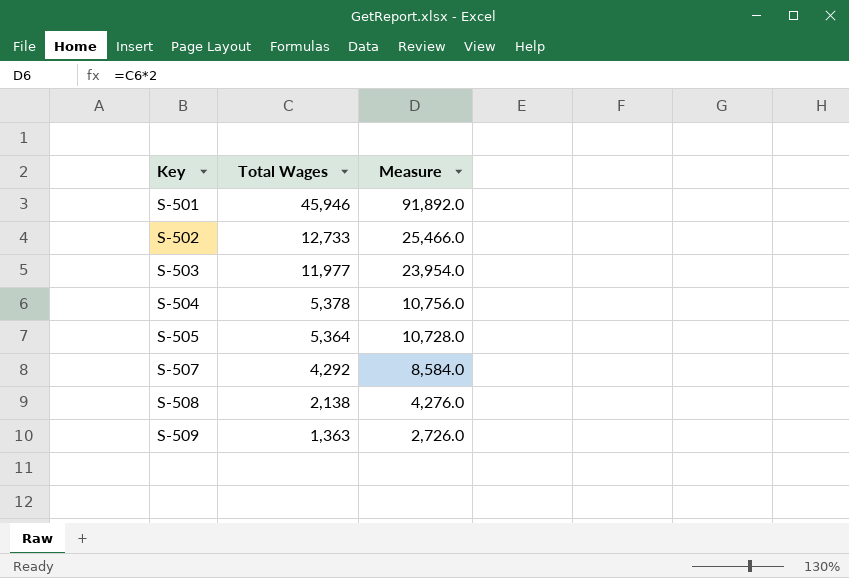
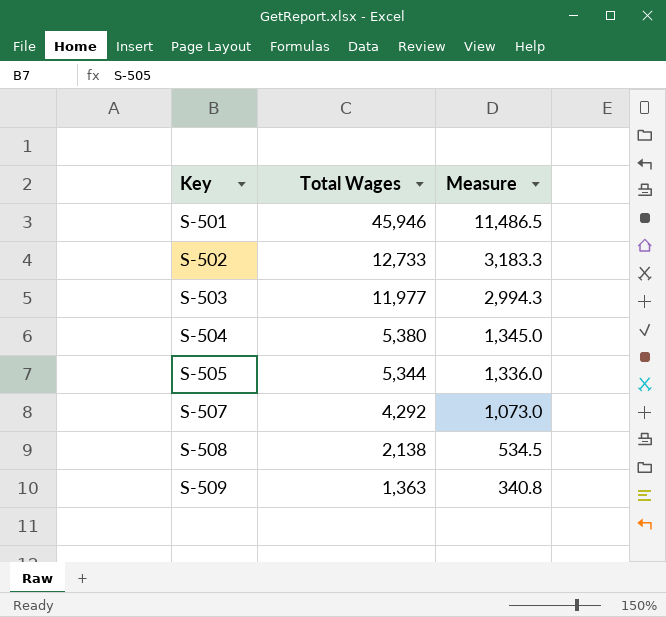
column Measure | formula: [Total Wages] * 2 -> [Total Wages] * 0.25
S-504 | Total Wages: 5,378 -> 5,380
S-505 | Total Wages: 5,364 -> 5,344

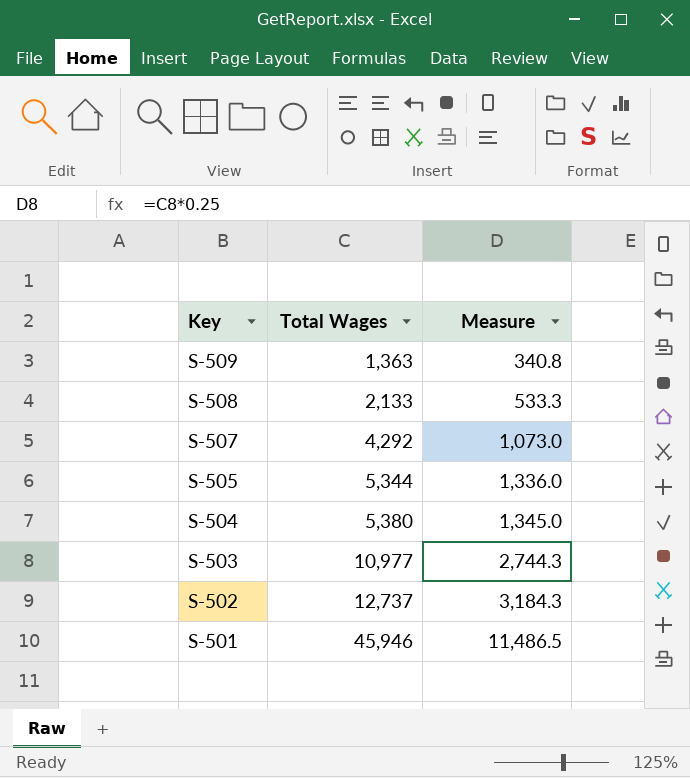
row order: Key ascending -> Key descending
S-508 | Total Wages: 2,138 -> 2,133
S-508 | Measure: 534.5 -> 533.3
S-503 | Total Wages: 11,977 -> 10,977
S-503 | Measure: 2,994.3 -> 2,744.3
S-502 | Total Wages: 12,733 -> 12,737
S-502 | Measure: 3,183.3 -> 3,184.3

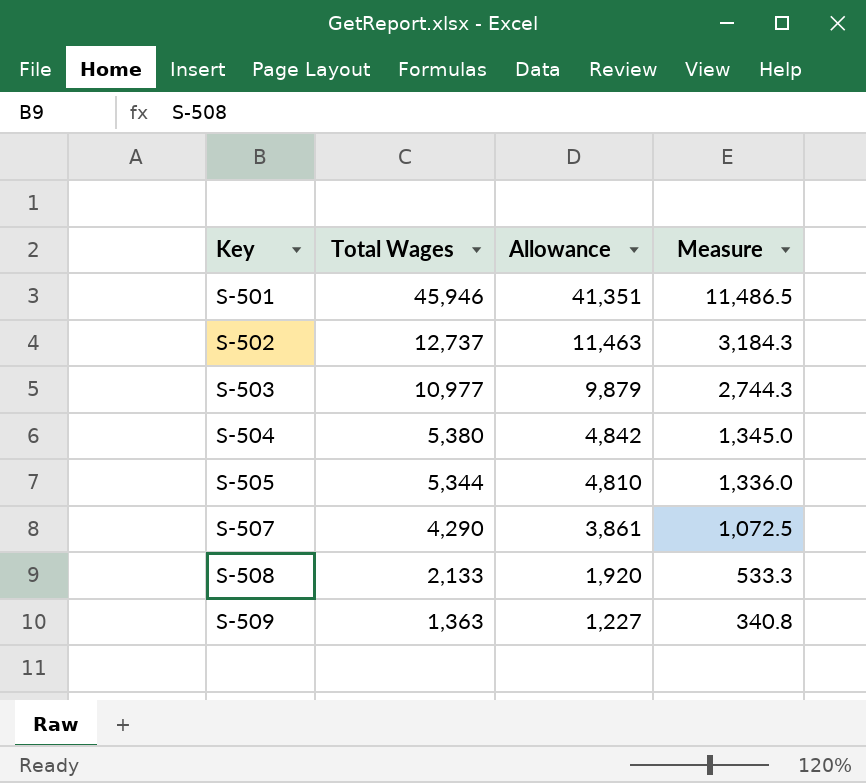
row order: Key descending -> Key ascending
column Allowance | formula: none -> [Total Wages] * 0.9
S-507 | Total Wages: 4,292 -> 4,290
S-507 | Measure: 1,073.0 -> 1,072.5

